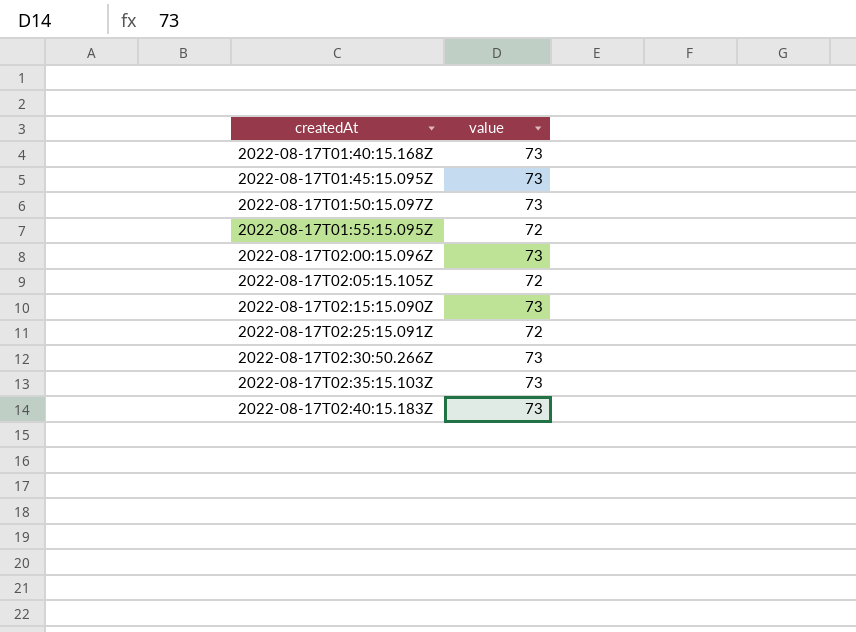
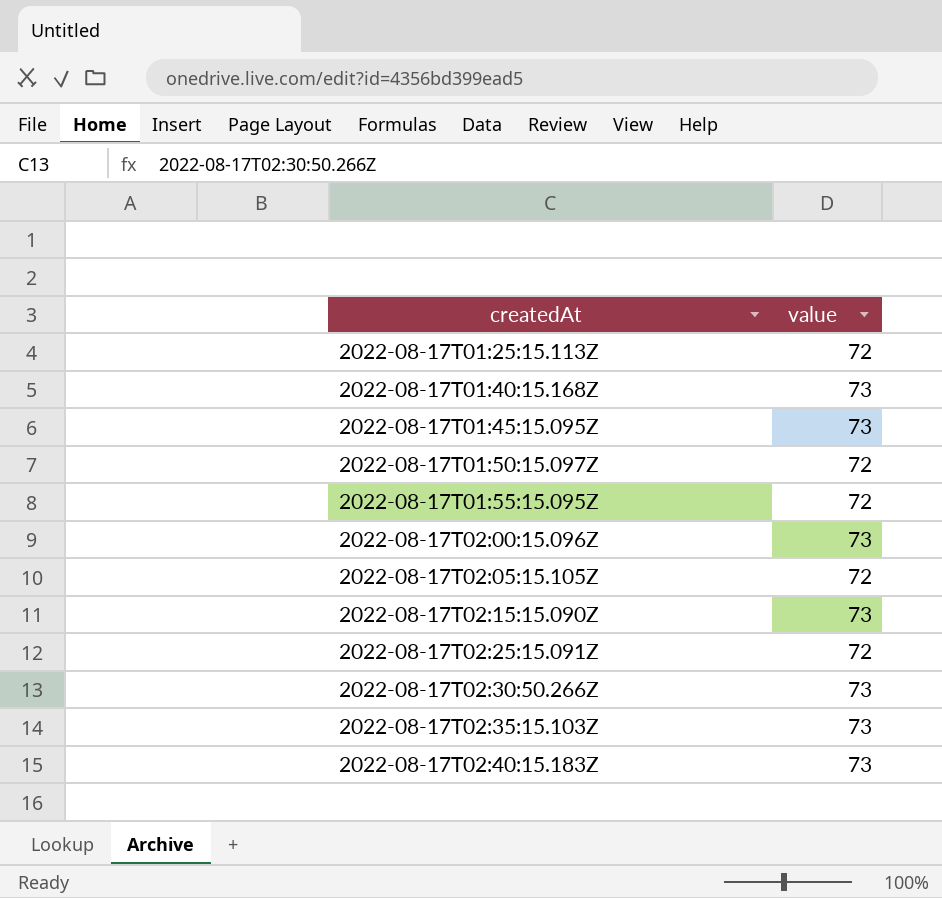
row 2022-08-17T01:25:15.113Z: none -> 72
2022-08-17T01:50:15.097Z | value: 73 -> 72

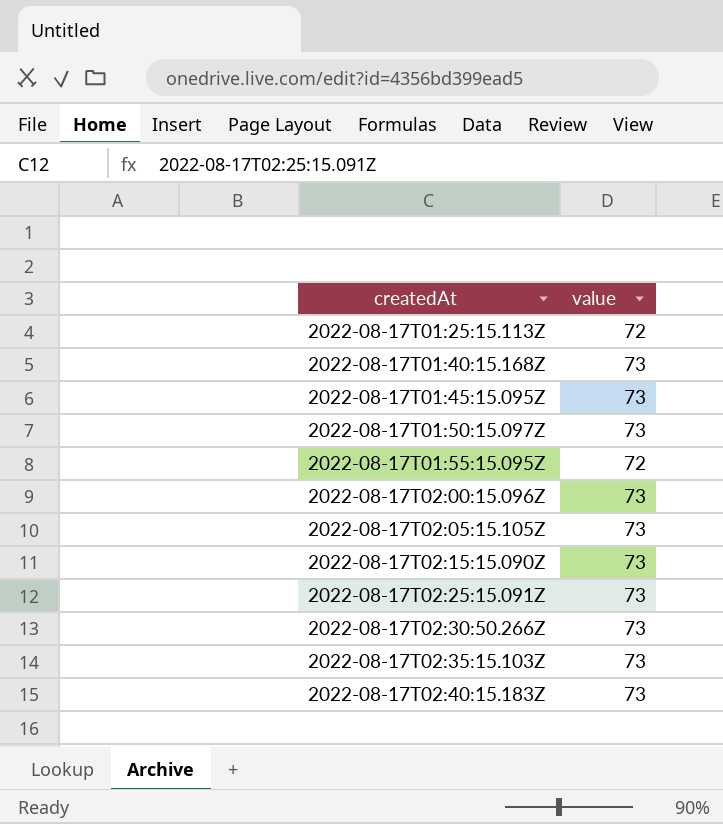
2022-08-17T01:50:15.097Z | value: 72 -> 73
2022-08-17T02:05:15.105Z | value: 72 -> 73
2022-08-17T02:25:15.091Z | value: 72 -> 73

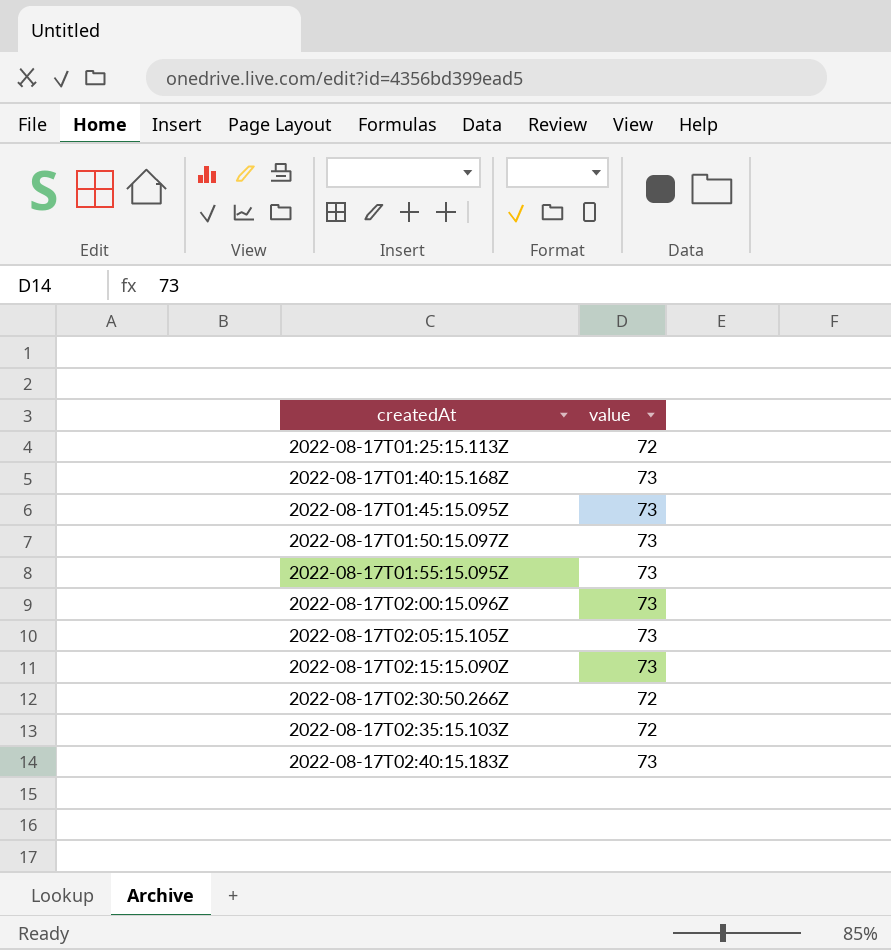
row 2022-08-17T02:25:15.091Z: 73 -> none
2022-08-17T01:55:15.095Z | value: 72 -> 73
2022-08-17T02:30:50.266Z | value: 73 -> 72
2022-08-17T02:35:15.103Z | value: 73 -> 72

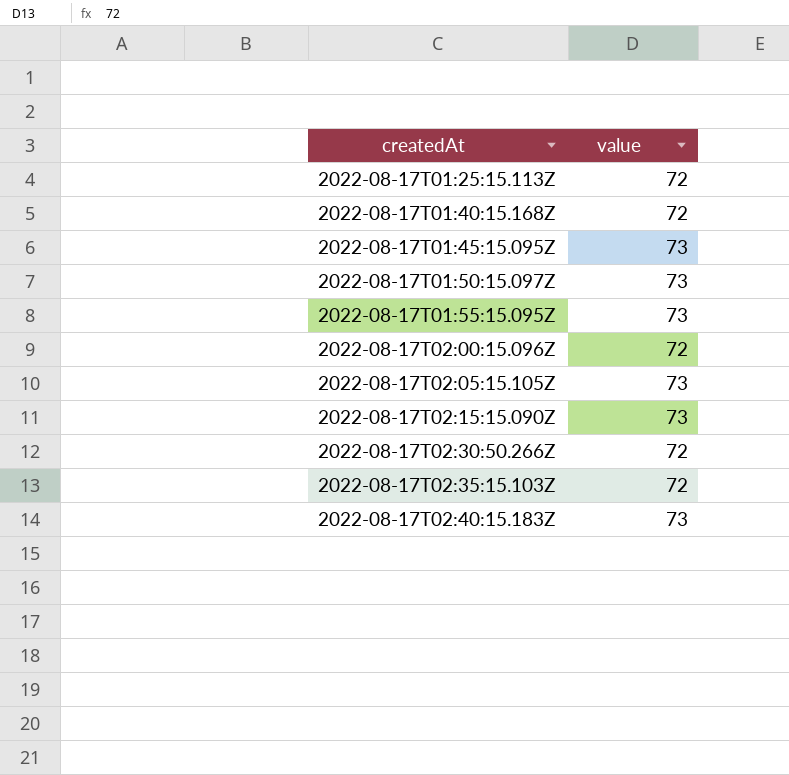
2022-08-17T01:40:15.168Z | value: 73 -> 72
2022-08-17T02:00:15.096Z | value: 73 -> 72

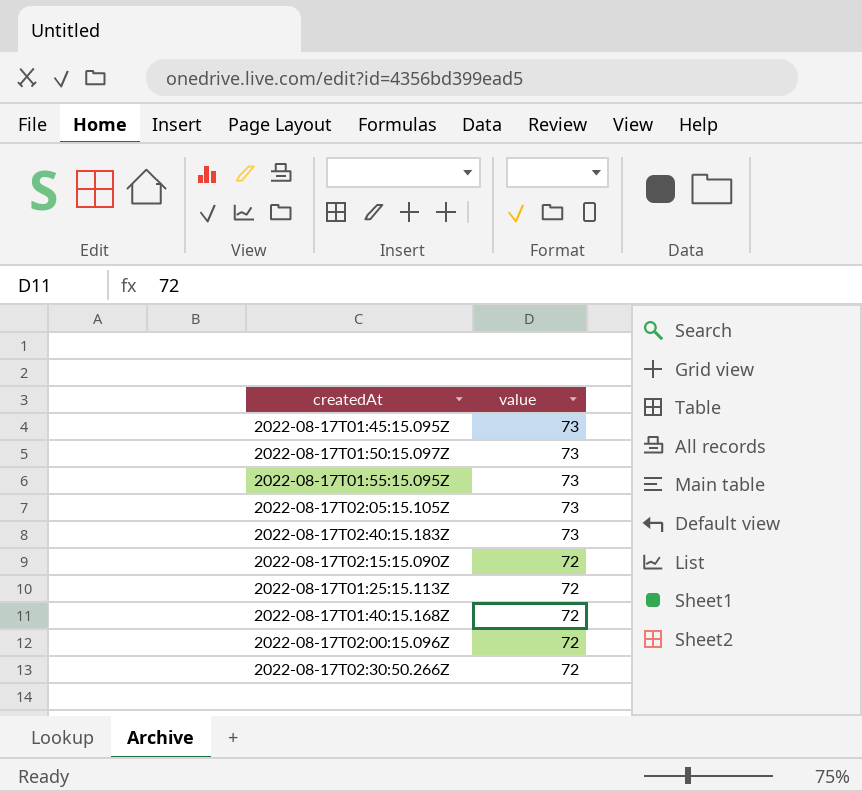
row order: createdAt ascending -> value descending
row 2022-08-17T02:35:15.103Z: 72 -> none
2022-08-17T02:15:15.090Z | value: 73 -> 72

